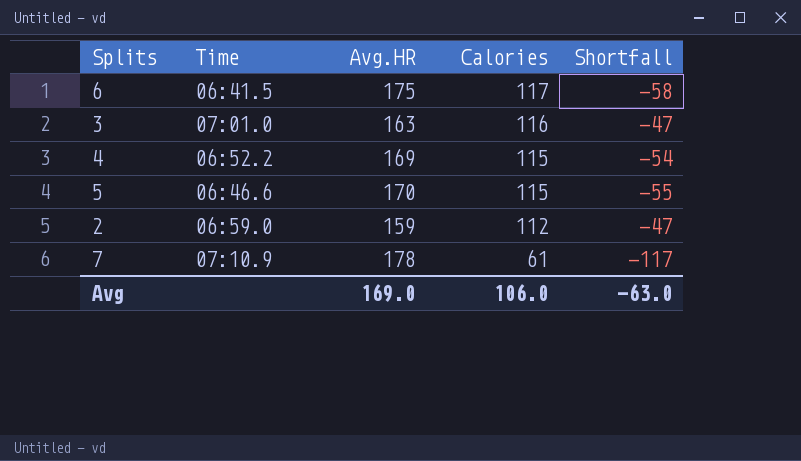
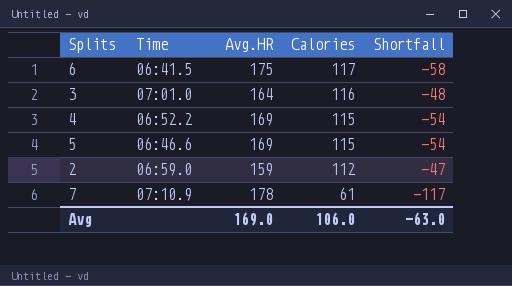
3 | Avg.HR: 163 -> 164
3 | Shortfall: -47 -> -48
5 | Avg.HR: 170 -> 169
5 | Shortfall: -55 -> -54

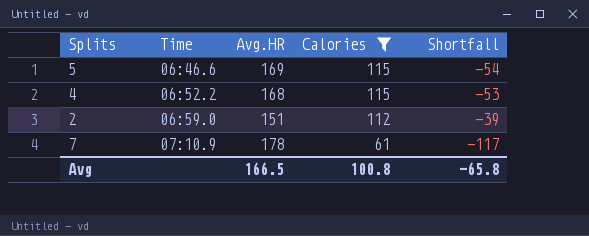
filter: none -> Calories <= 115
row order: Calories descending -> Time ascending
4 | Avg.HR: 169 -> 168
4 | Shortfall: -54 -> -53
2 | Avg.HR: 159 -> 151
2 | Shortfall: -47 -> -39
Avg | Avg.HR: 169.0 -> 166.5
Avg | Calories: 106.0 -> 100.8
Avg | Shortfall: -63.0 -> -65.8

